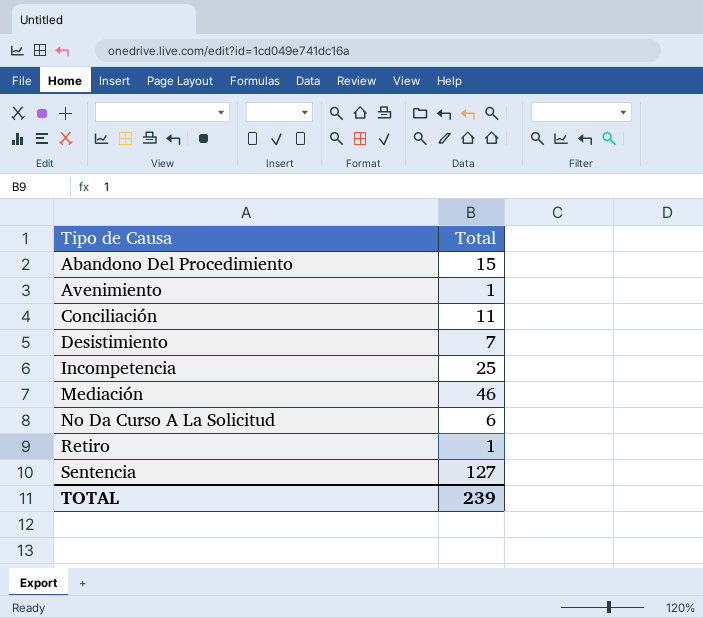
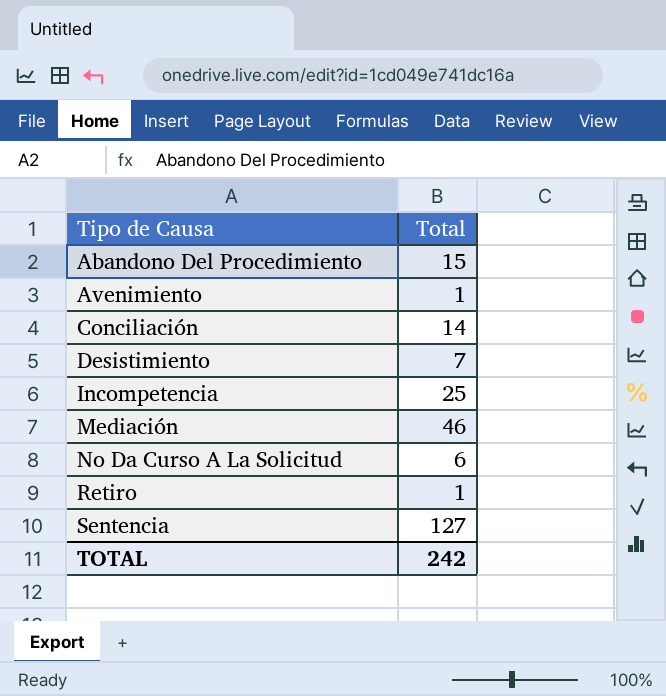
Conciliación | Total: 11 -> 14
TOTAL | Total: 239 -> 242

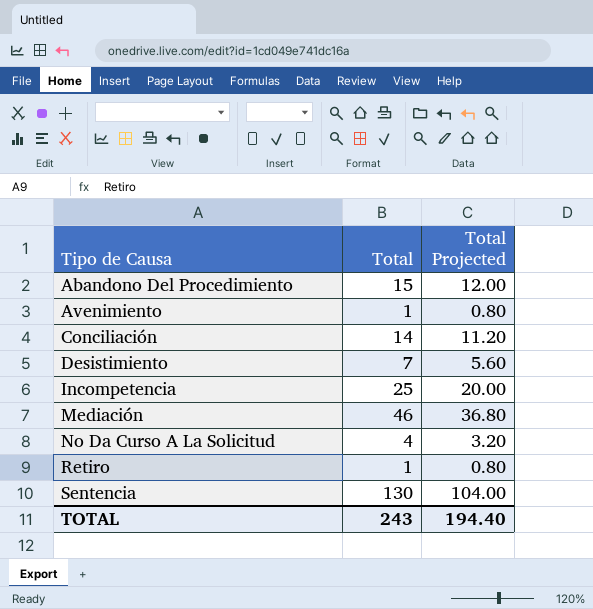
column Total Projected | formula: none -> [Total] * 0.8
No Da Curso A La Solicitud | Total: 6 -> 4
Sentencia | Total: 127 -> 130
TOTAL | Total: 242 -> 243

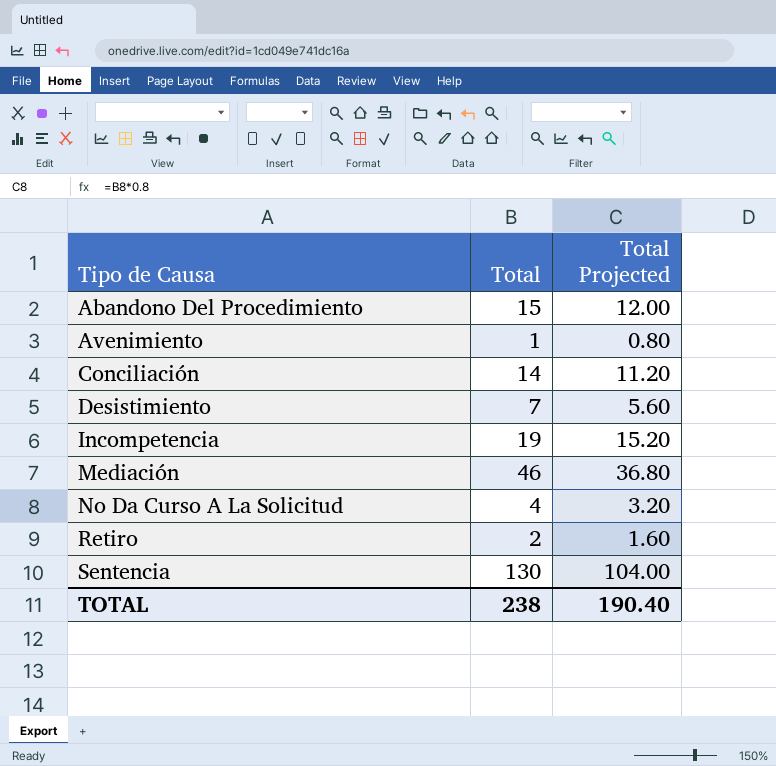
Incompetencia | Total: 25 -> 19
Incompetencia | Total Projected: 20.00 -> 15.20
Retiro | Total: 1 -> 2
Retiro | Total Projected: 0.80 -> 1.60
TOTAL | Total: 243 -> 238
TOTAL | Total Projected: 194.40 -> 190.40

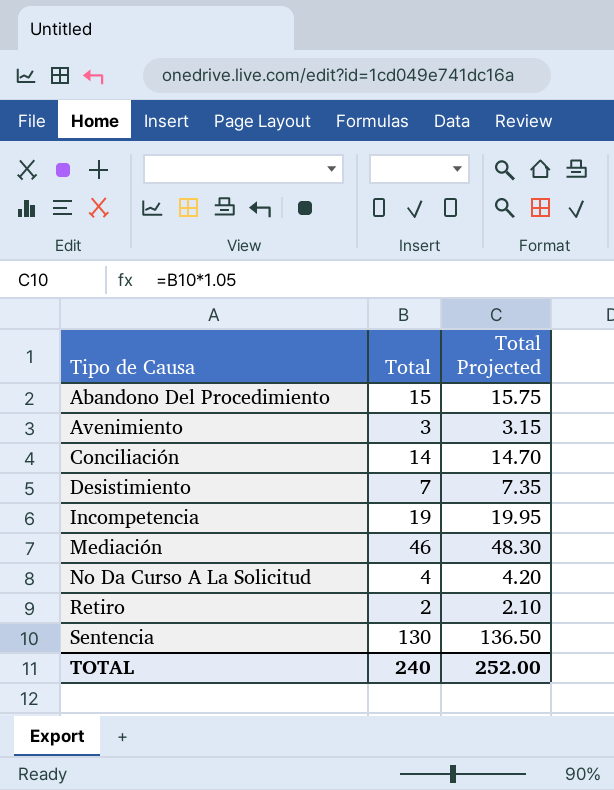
column Total Projected | formula: [Total] * 0.8 -> [Total] * 1.05
Avenimiento | Total: 1 -> 3
TOTAL | Total: 238 -> 240
TOTAL | Total Projected: 190.40 -> 252.00

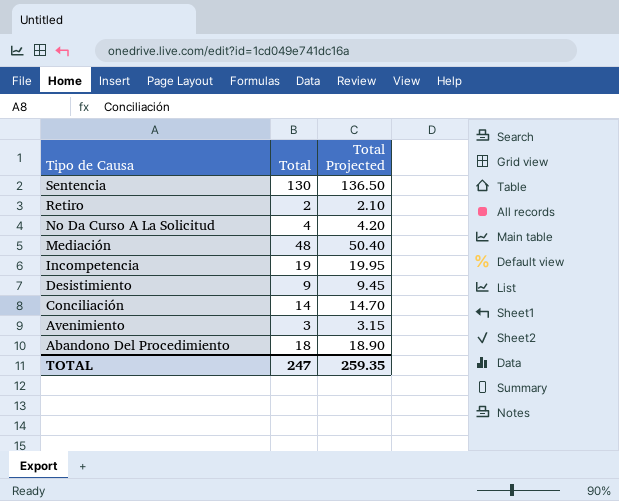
row order: Tipo de Causa ascending -> Tipo de Causa descending
Mediación | Total: 46 -> 48
Mediación | Total Projected: 48.30 -> 50.40
Desistimiento | Total: 7 -> 9
Desistimiento | Total Projected: 7.35 -> 9.45
Abandono Del Procedimiento | Total: 15 -> 18
Abandono Del Procedimiento | Total Projected: 15.75 -> 18.90
TOTAL | Total: 240 -> 247
TOTAL | Total Projected: 252.00 -> 259.35

